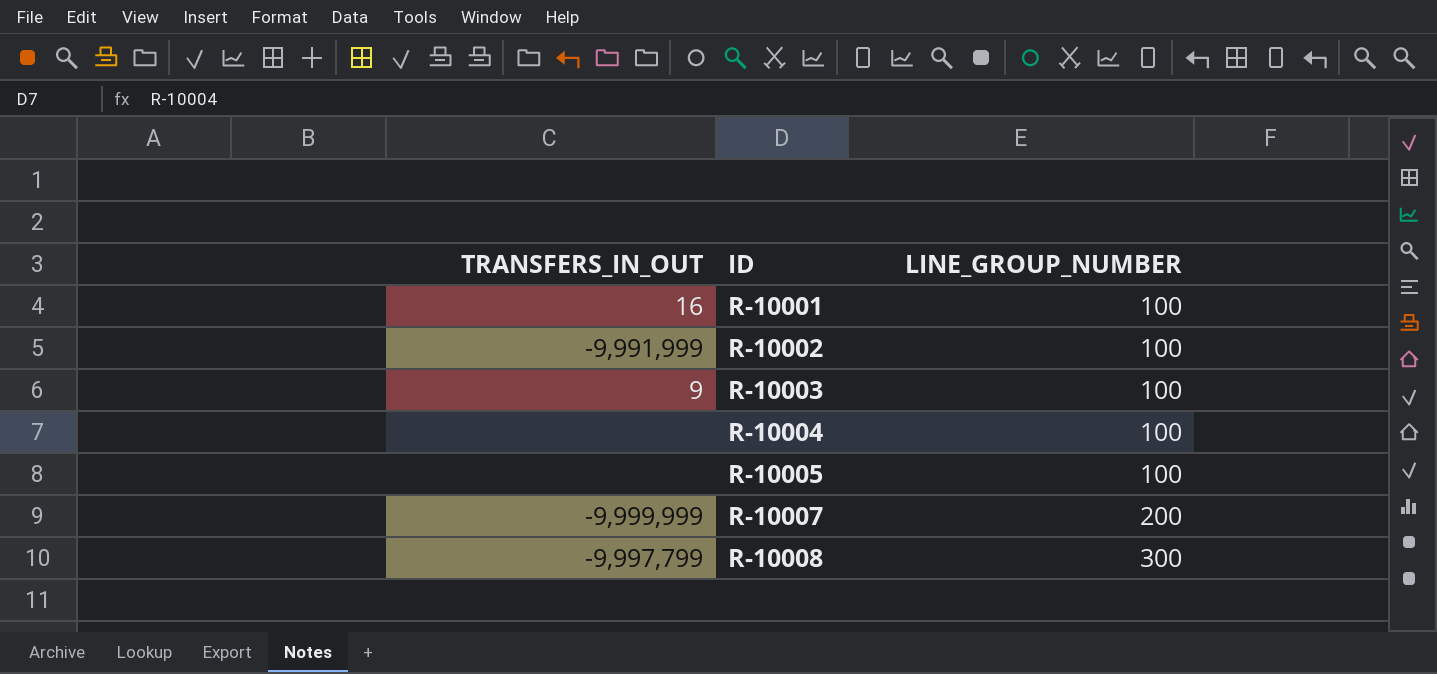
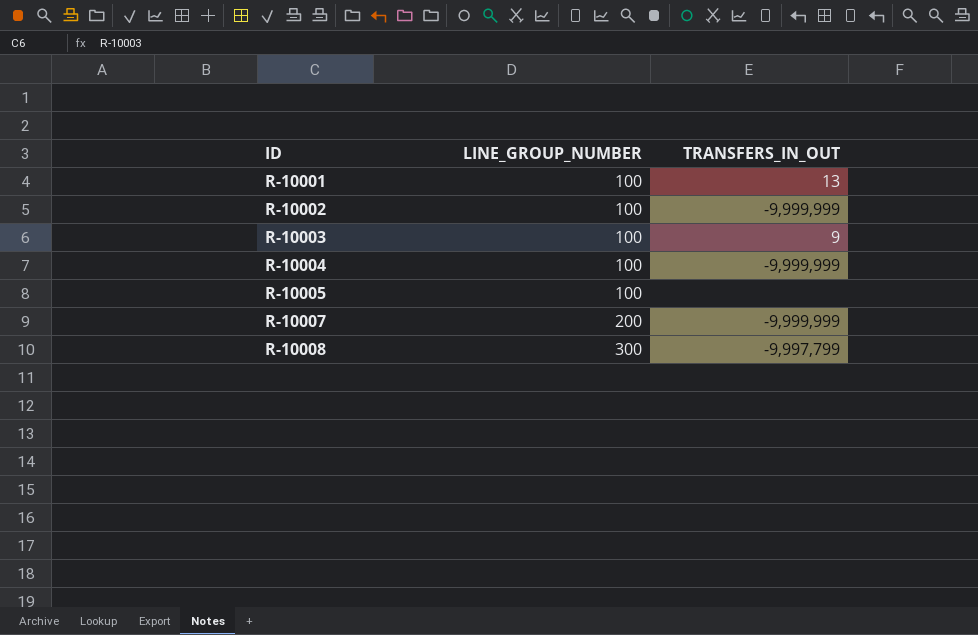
column TRANSFERS_IN_OUT | position: 1 -> 3
R-10001 | TRANSFERS_IN_OUT: 16 -> 13
R-10002 | TRANSFERS_IN_OUT: -9,991,999 -> -9,999,999
R-10004 | TRANSFERS_IN_OUT: none -> -9,999,999

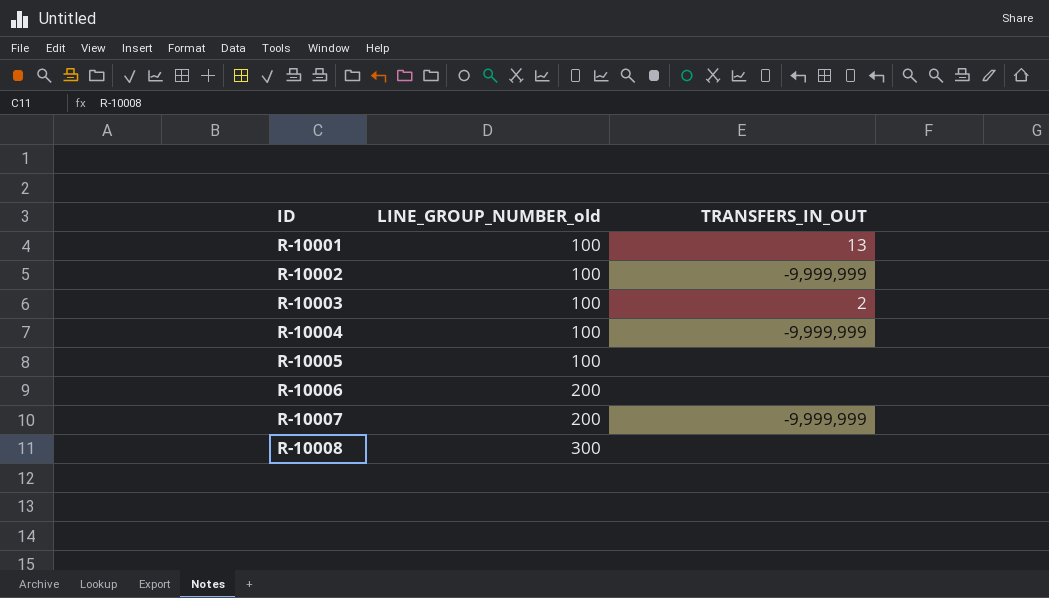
column name: LINE_GROUP_NUMBER -> LINE_GROUP_NUMBER_old
R-10003 | TRANSFERS_IN_OUT: 9 -> 2
row R-10006: none -> 200 | none
R-10008 | TRANSFERS_IN_OUT: -9,997,799 -> none

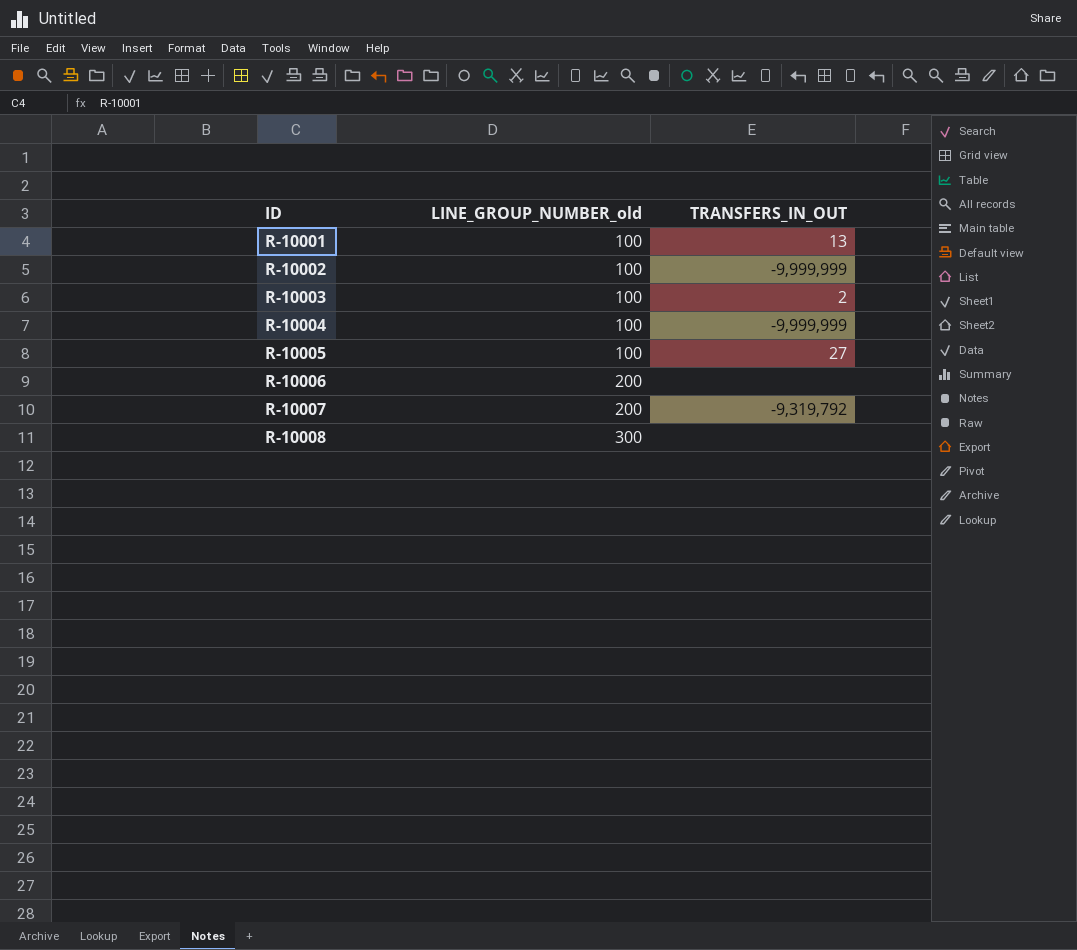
R-10005 | TRANSFERS_IN_OUT: none -> 27
R-10007 | TRANSFERS_IN_OUT: -9,999,999 -> -9,319,792

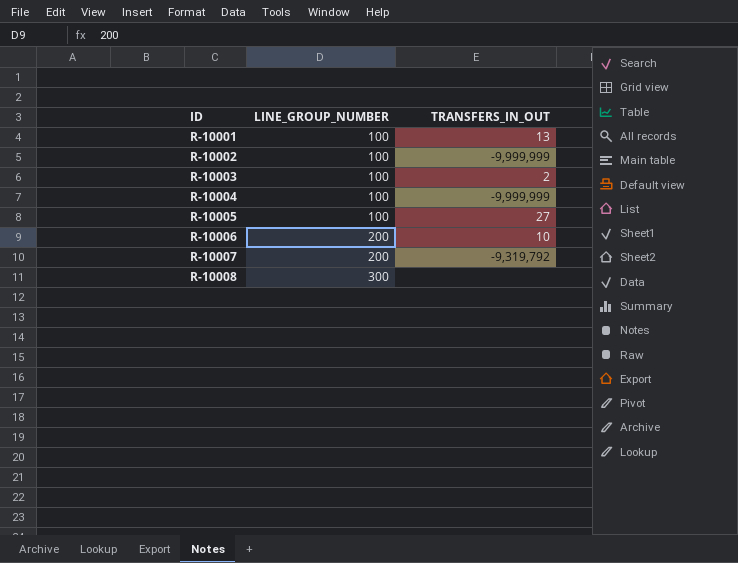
column name: LINE_GROUP_NUMBER_old -> LINE_GROUP_NUMBER
R-10006 | TRANSFERS_IN_OUT: none -> 10

